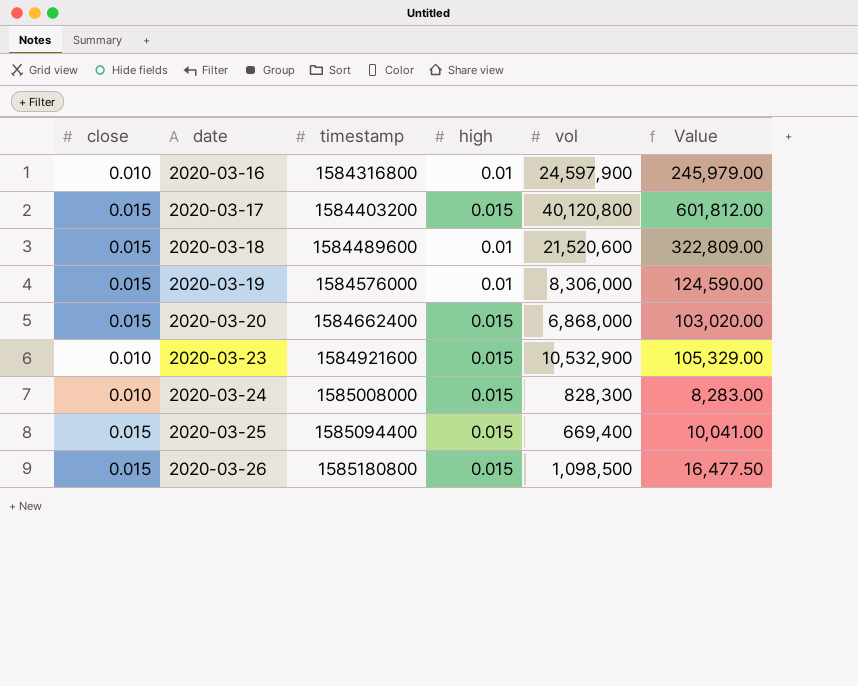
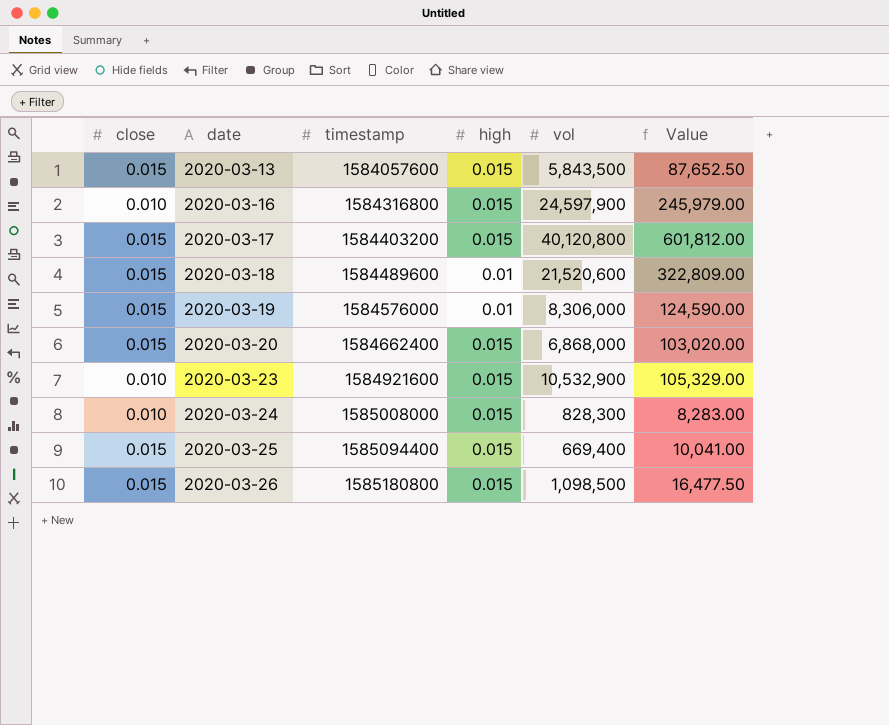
row 2020-03-13: none -> 0.015 | 1584057600 | 0.015 | 5,843,500 | 87,652.50
2020-03-16 | high: 0.01 -> 0.015

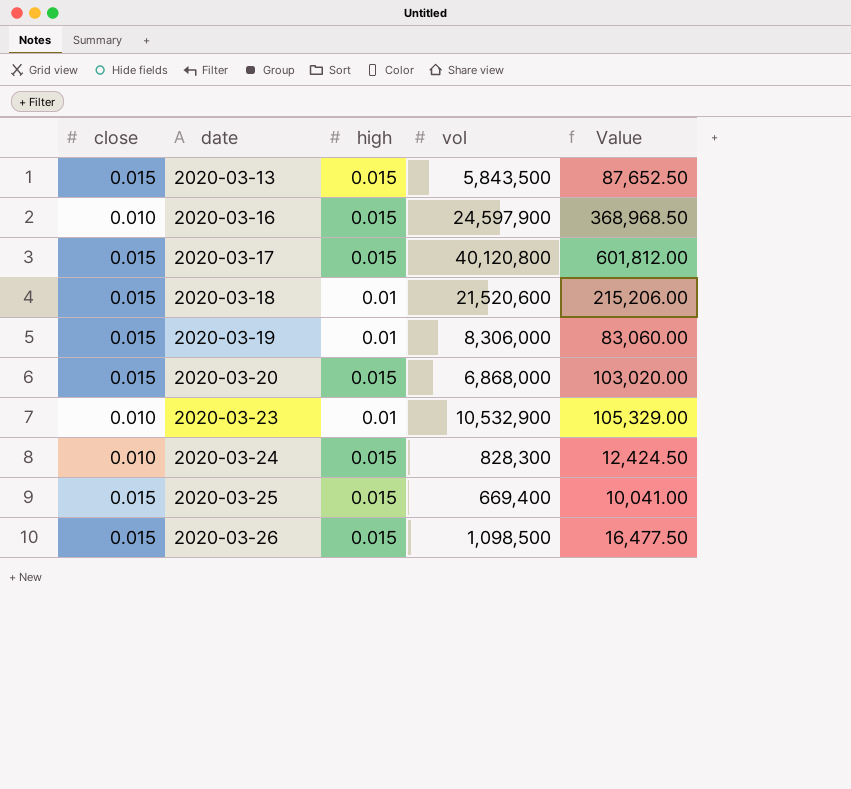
column timestamp | position: 3 -> none
column Value | formula: [close] * [vol] -> [high] * [vol]
2020-03-23 | high: 0.015 -> 0.01

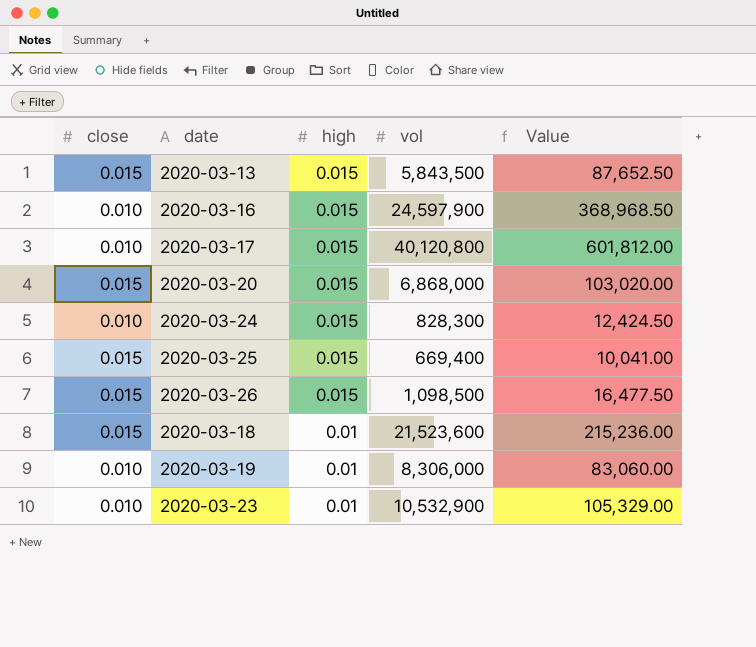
row order: date ascending -> high descending
2020-03-17 | close: 0.015 -> 0.010
2020-03-18 | vol: 21,520,600 -> 21,523,600
2020-03-18 | Value: 215,206.00 -> 215,236.00
2020-03-19 | close: 0.015 -> 0.010

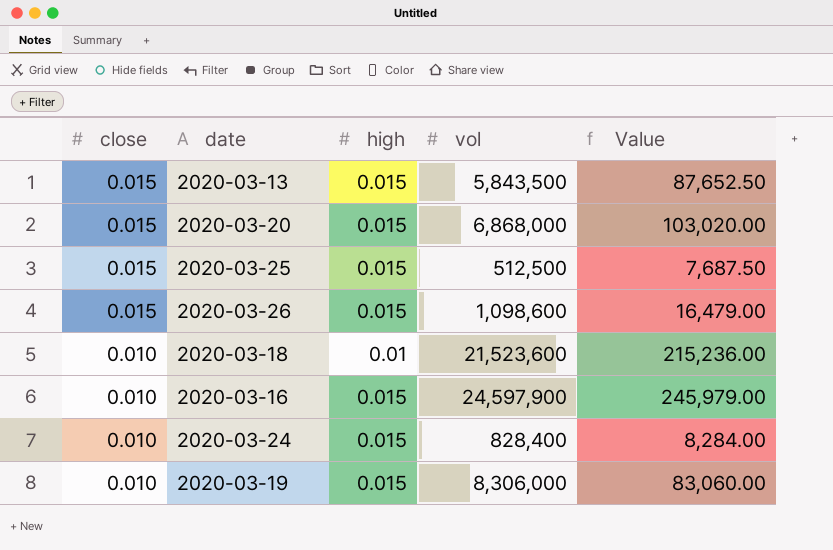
row order: high descending -> close descending
column Value | formula: [high] * [vol] -> [close] * [vol]
row 2020-03-17: 0.010 | 0.015 | 40,120,800 | 601,812.00 -> none
row 2020-03-23: 0.010 | 0.01 | 10,532,900 | 105,329.00 -> none
2020-03-25 | vol: 669,400 -> 512,500
2020-03-26 | vol: 1,098,500 -> 1,098,600
2020-03-18 | close: 0.015 -> 0.010
2020-03-24 | vol: 828,300 -> 828,400
2020-03-19 | high: 0.01 -> 0.015

